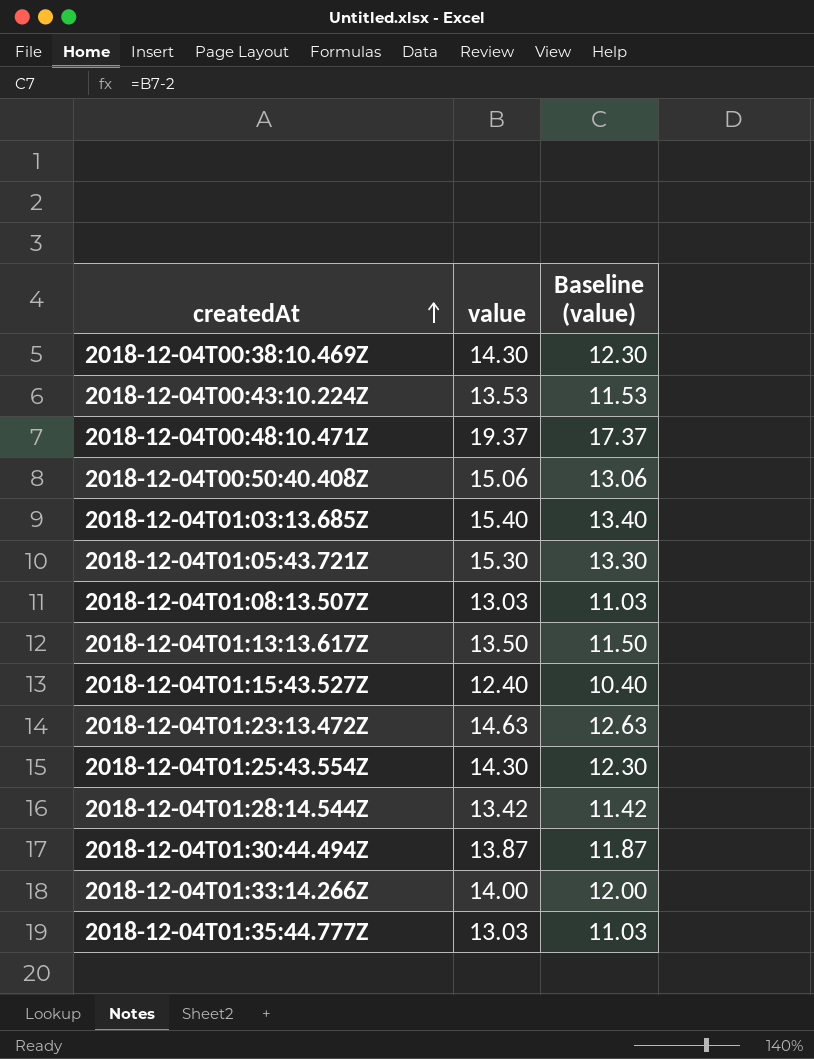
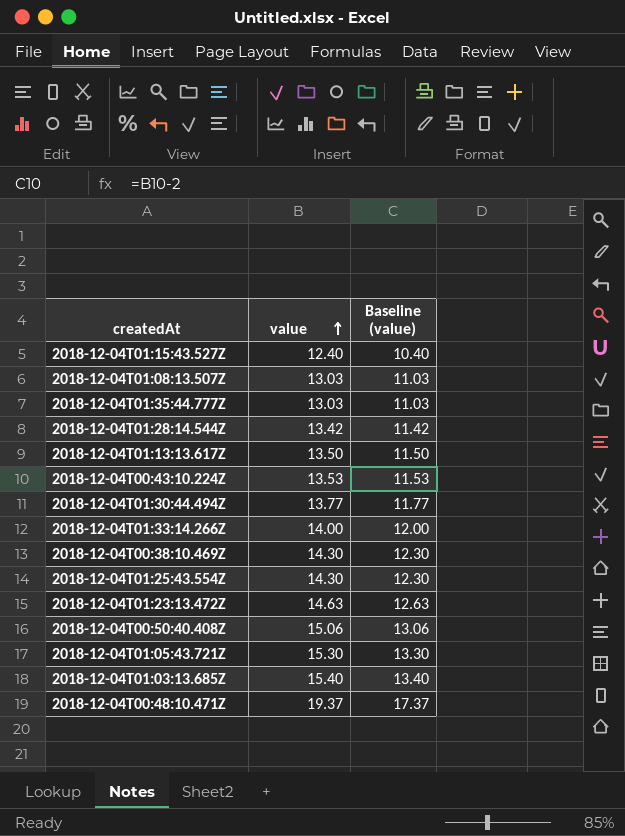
row order: createdAt ascending -> value ascending
2018-12-04T01:30:44.494Z | value: 13.87 -> 13.77
2018-12-04T01:30:44.494Z | Baseline (value): 11.87 -> 11.77

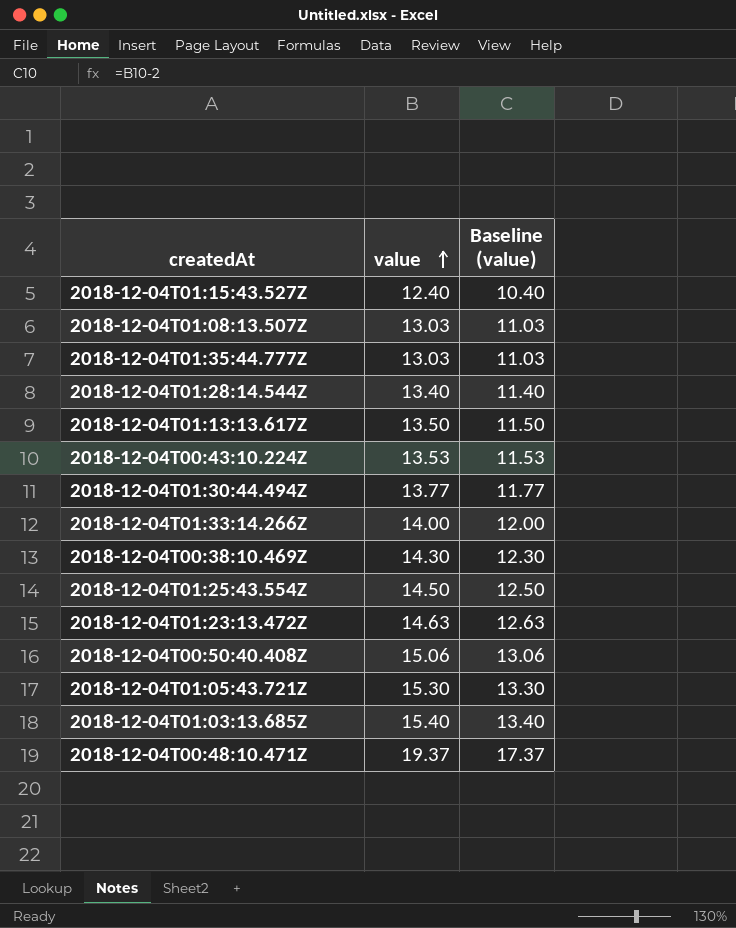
2018-12-04T01:28:14.544Z | value: 13.42 -> 13.40
2018-12-04T01:28:14.544Z | Baseline (value): 11.42 -> 11.40
2018-12-04T01:25:43.554Z | value: 14.30 -> 14.50
2018-12-04T01:25:43.554Z | Baseline (value): 12.30 -> 12.50

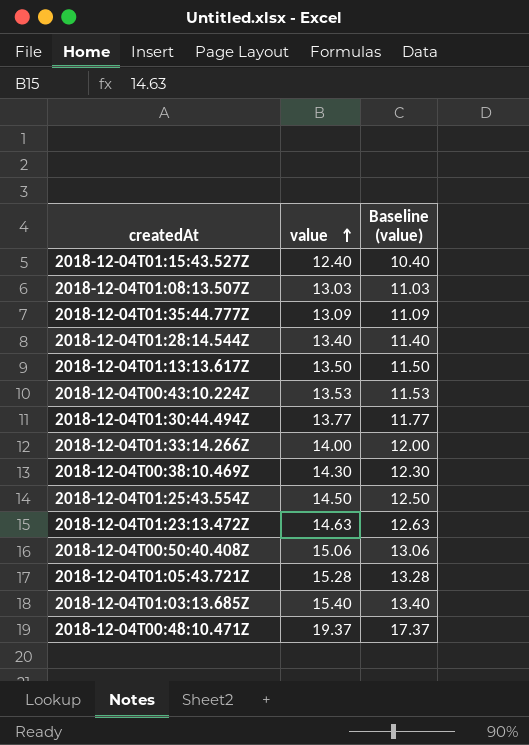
2018-12-04T01:35:44.777Z | value: 13.03 -> 13.09
2018-12-04T01:35:44.777Z | Baseline (value): 11.03 -> 11.09
2018-12-04T01:05:43.721Z | value: 15.30 -> 15.28
2018-12-04T01:05:43.721Z | Baseline (value): 13.30 -> 13.28

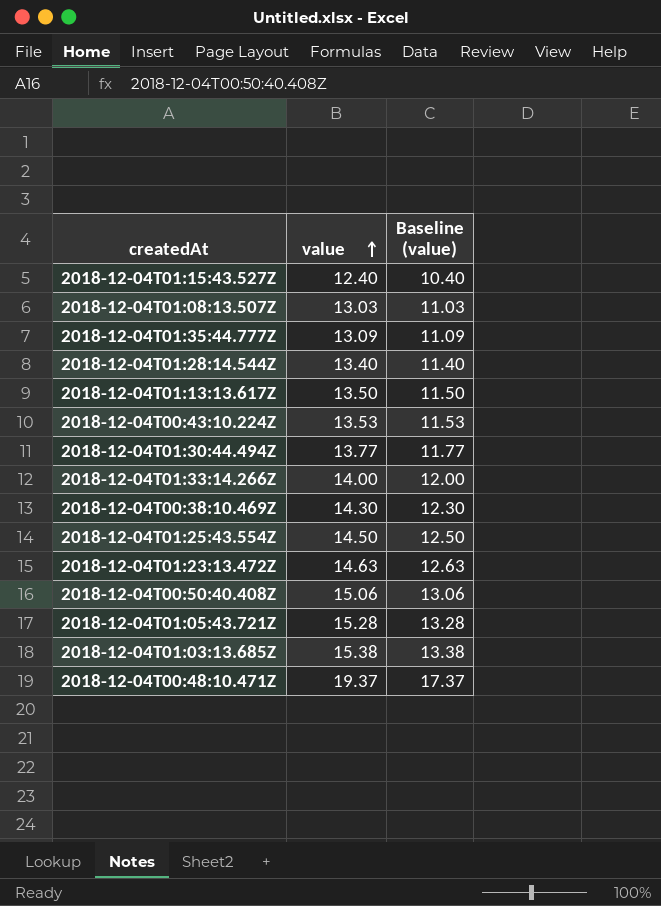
2018-12-04T01:03:13.685Z | value: 15.40 -> 15.38
2018-12-04T01:03:13.685Z | Baseline (value): 13.40 -> 13.38

